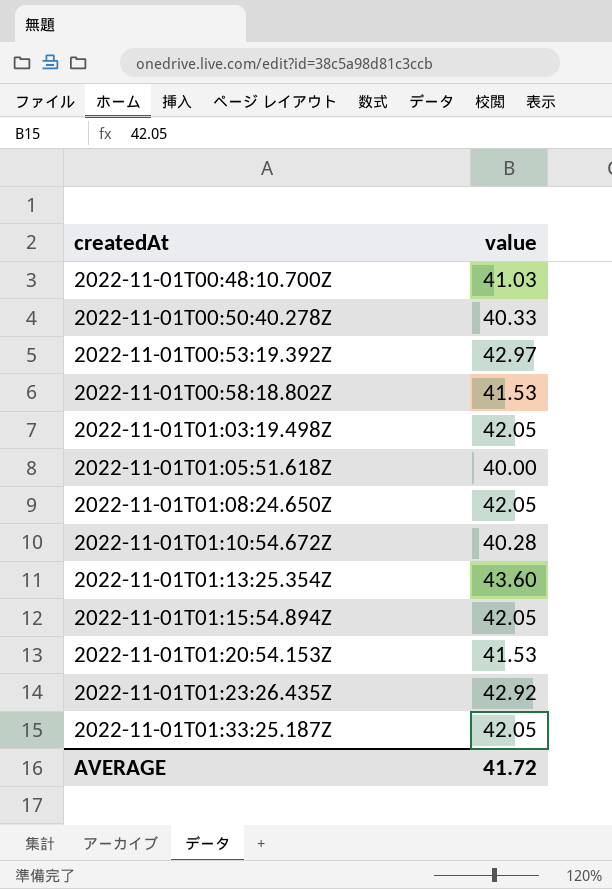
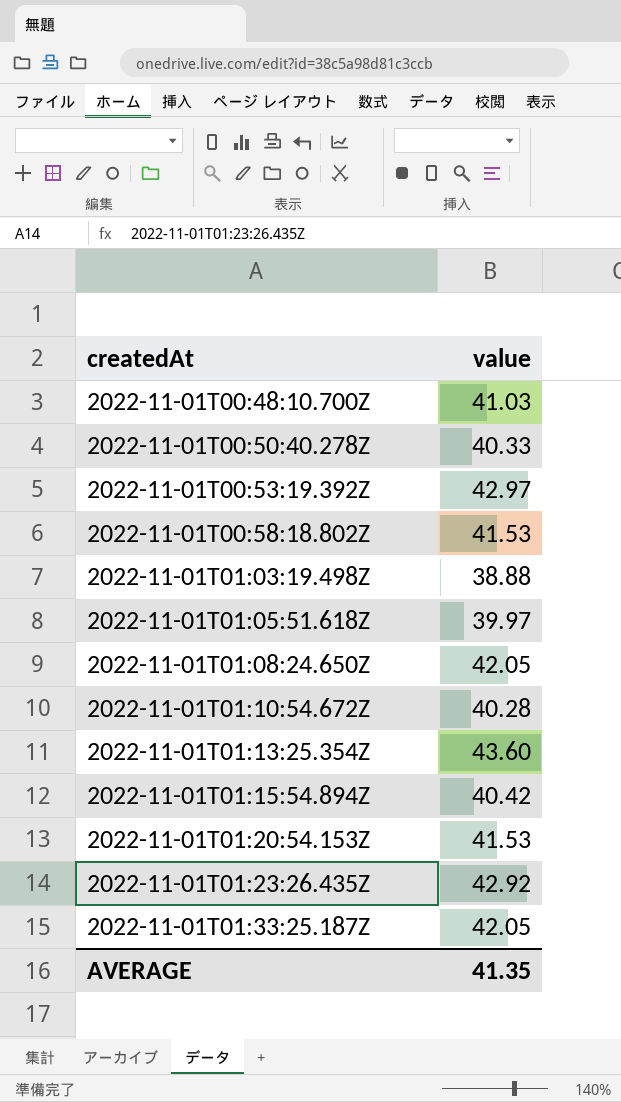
2022-11-01T01:03:19.498Z | value: 42.05 -> 38.88
2022-11-01T01:05:51.618Z | value: 40.00 -> 39.97
2022-11-01T01:15:54.894Z | value: 42.05 -> 40.42
AVERAGE | value: 41.72 -> 41.35

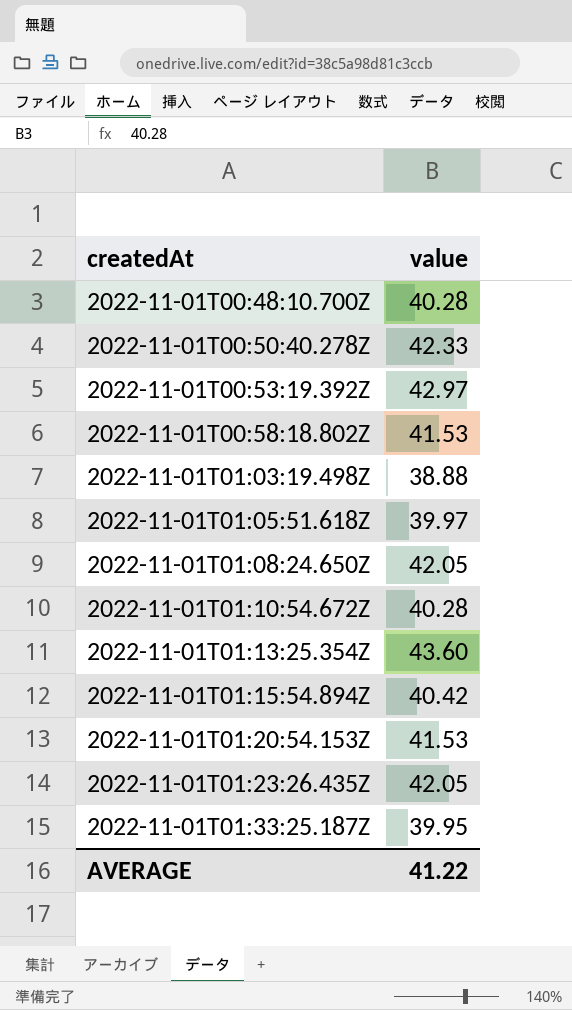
2022-11-01T00:48:10.700Z | value: 41.03 -> 40.28
2022-11-01T00:50:40.278Z | value: 40.33 -> 42.33
2022-11-01T01:23:26.435Z | value: 42.92 -> 42.05
2022-11-01T01:33:25.187Z | value: 42.05 -> 39.95
AVERAGE | value: 41.35 -> 41.22

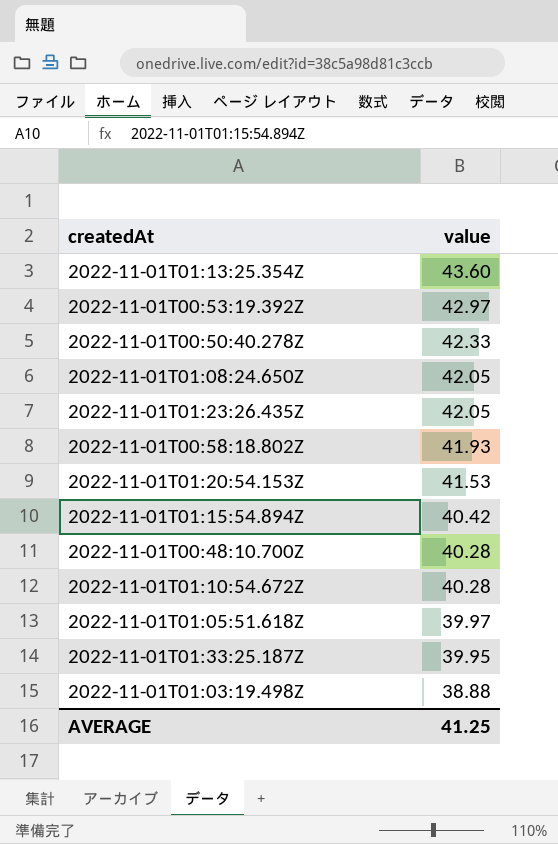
row order: createdAt ascending -> value descending
2022-11-01T00:58:18.802Z | value: 41.53 -> 41.93
AVERAGE | value: 41.22 -> 41.25

